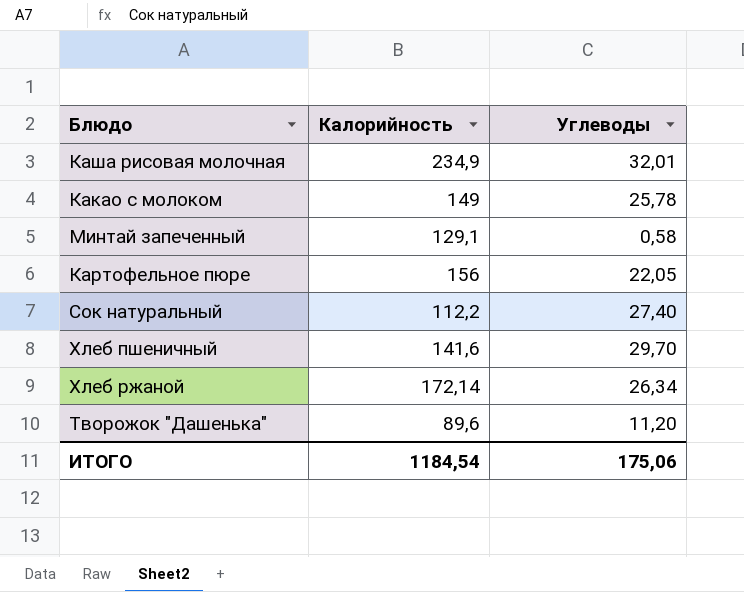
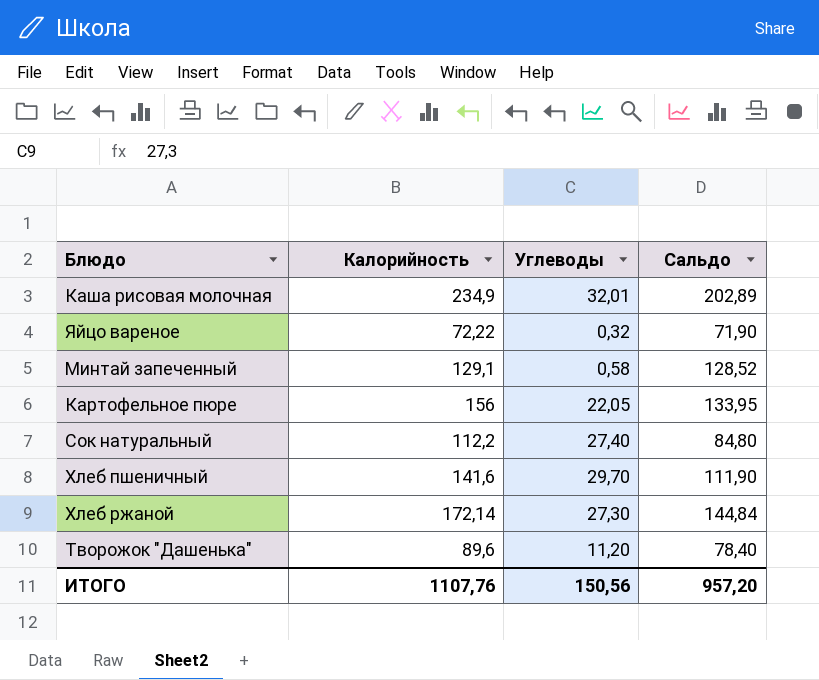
column Сальдо | formula: none -> [Калорийность] - [Углеводы]
row Какао с молоком: 149 | 25,78 -> none
row Яйцо вареное: none -> 72,22 | 0,32 | 71,90
Хлеб ржаной | Углеводы: 26,34 -> 27,30
ИТОГО | Калорийность: 1184,54 -> 1107,76
ИТОГО | Углеводы: 175,06 -> 150,56

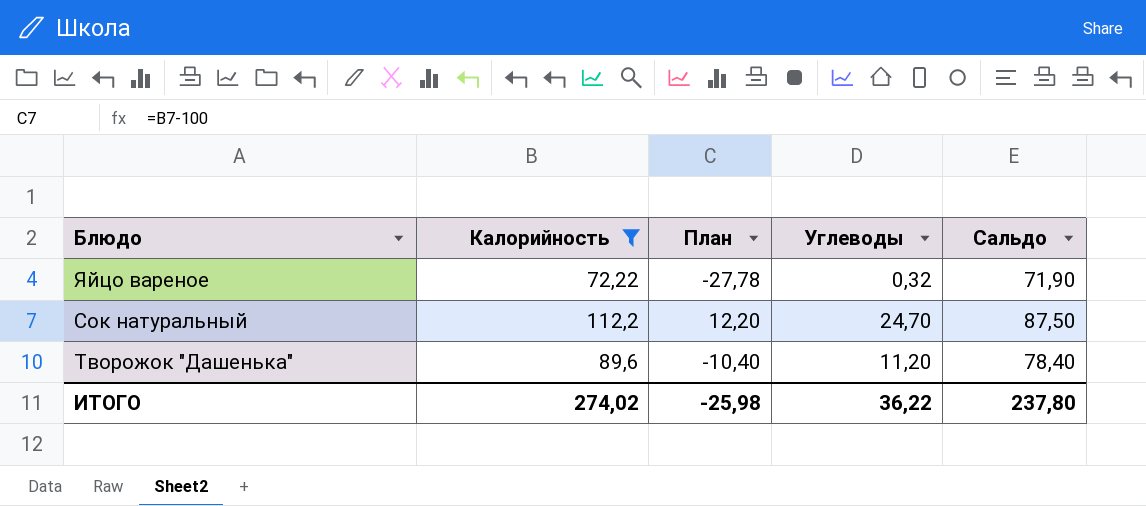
filter: none -> Калорийность <= 112,2
column План | formula: none -> [Калорийность] - 100
Сок натуральный | Углеводы: 27,40 -> 24,70
Сок натуральный | Сальдо: 84,80 -> 87,50
ИТОГО | Калорийность: 1107,76 -> 274,02
ИТОГО | Углеводы: 150,56 -> 36,22
ИТОГО | Сальдо: 957,20 -> 237,80

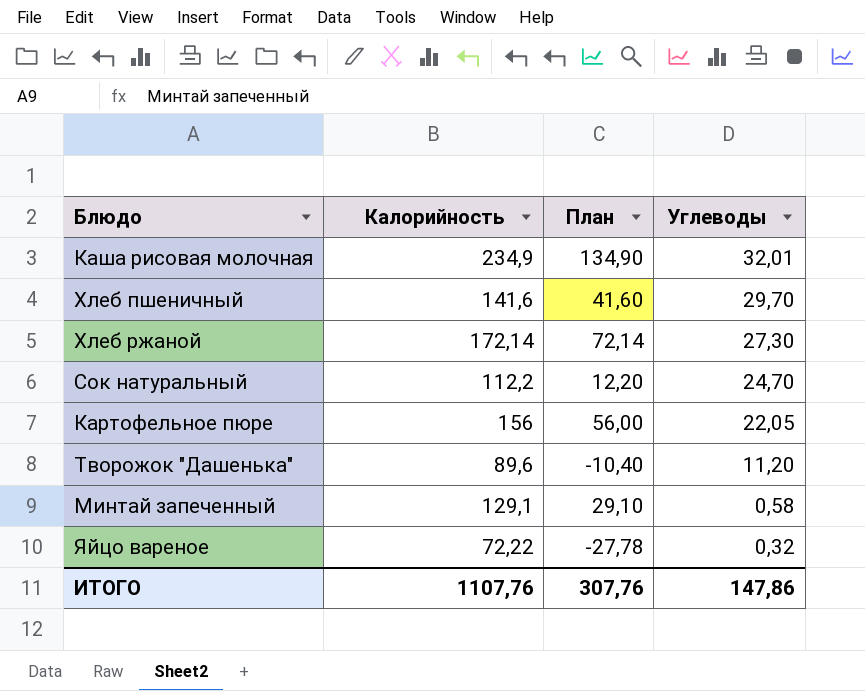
filter: Калорийность <= 112,2 -> none
row order: none -> Углеводы descending
column Сальдо | formula: [Калорийность] - [Углеводы] -> none
ИТОГО | Калорийность: 274,02 -> 1107,76
ИТОГО | План: -25,98 -> 307,76
ИТОГО | Углеводы: 36,22 -> 147,86

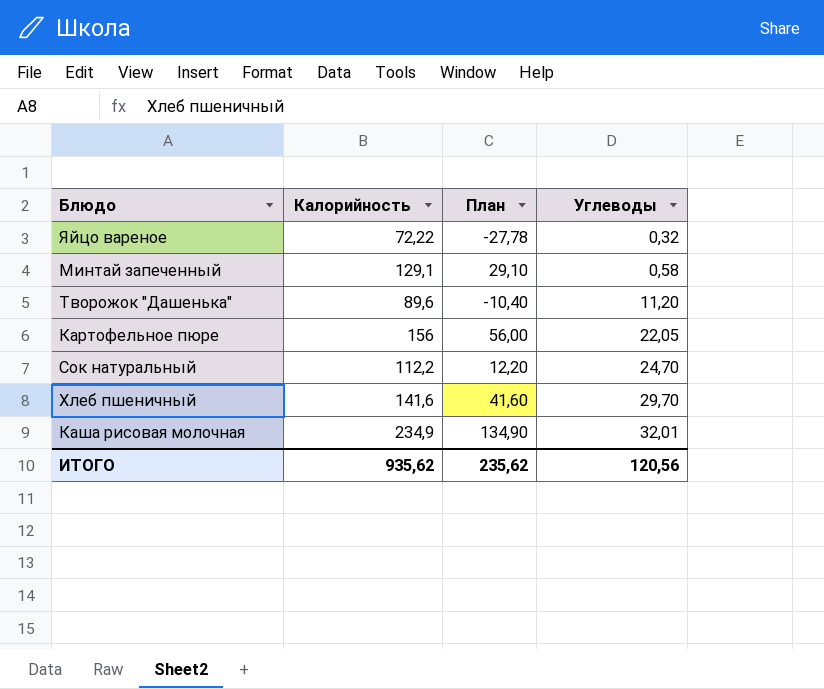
row order: Углеводы descending -> Углеводы ascending
row Хлеб ржаной: 172,14 | 72,14 | 27,30 -> none
ИТОГО | Калорийность: 1107,76 -> 935,62
ИТОГО | План: 307,76 -> 235,62
ИТОГО | Углеводы: 147,86 -> 120,56

